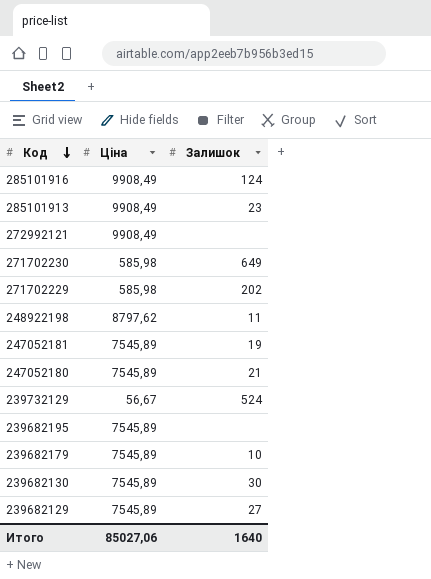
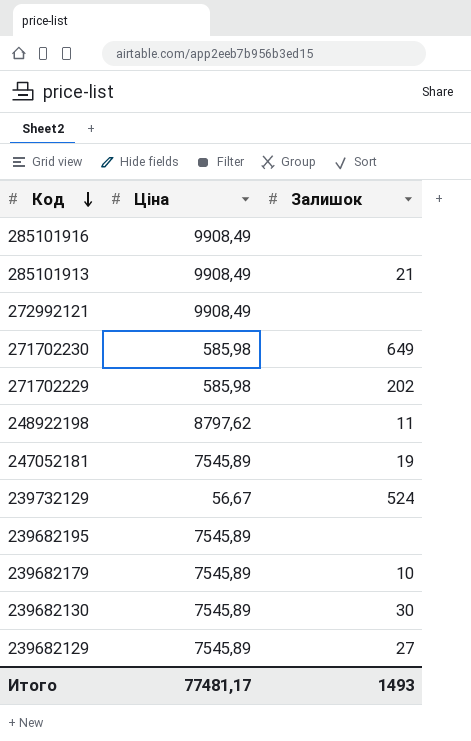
row 247052180: 7545,89 | 21 -> none
285101916 | Залишок: 124 -> none
285101913 | Залишок: 23 -> 21
Итого | Ціна: 85027,06 -> 77481,17
Итого | Залишок: 1640 -> 1493

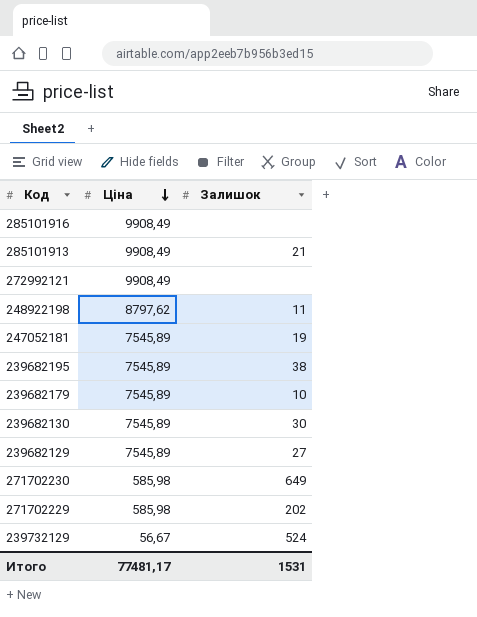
row order: Код descending -> Ціна descending
239682195 | Залишок: none -> 38
Итого | Залишок: 1493 -> 1531

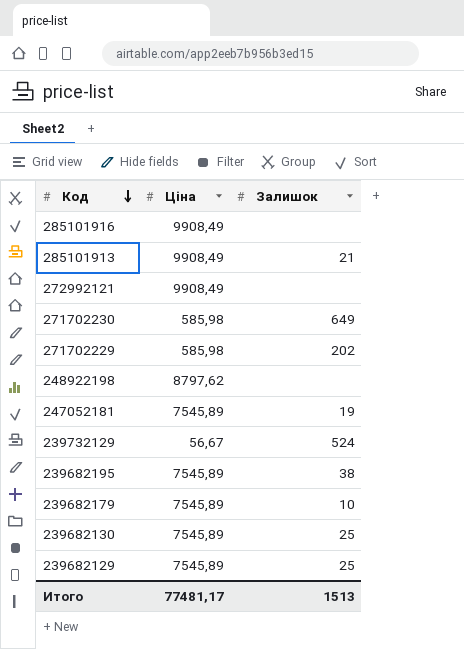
row order: Ціна descending -> Код descending
248922198 | Залишок: 11 -> none
239682130 | Залишок: 30 -> 25
239682129 | Залишок: 27 -> 25
Итого | Залишок: 1531 -> 1513

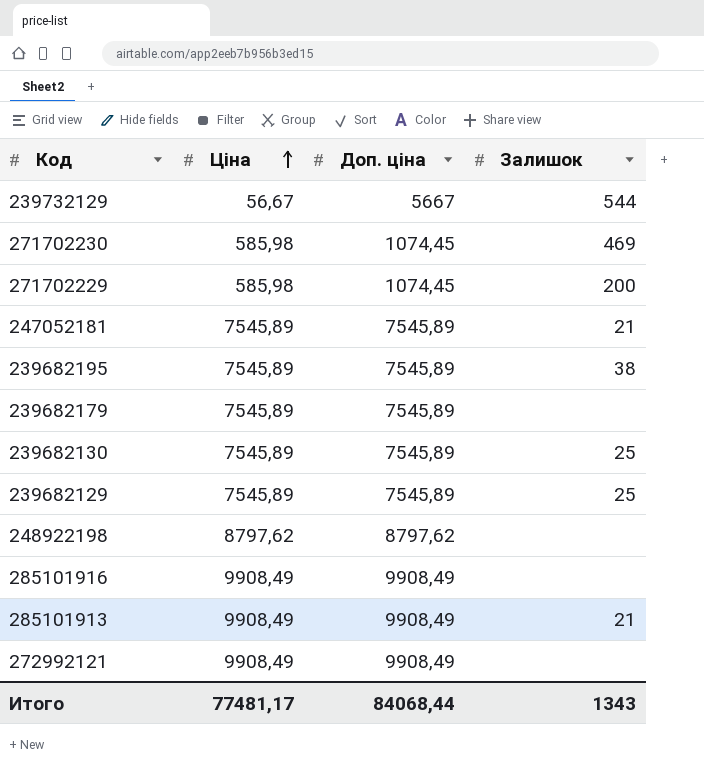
row order: Код descending -> Ціна ascending
column Доп. ціна | position: none -> 3
239732129 | Залишок: 524 -> 544
271702230 | Залишок: 649 -> 469
271702229 | Залишок: 202 -> 200
247052181 | Залишок: 19 -> 21
239682179 | Залишок: 10 -> none
Итого | Залишок: 1513 -> 1343

